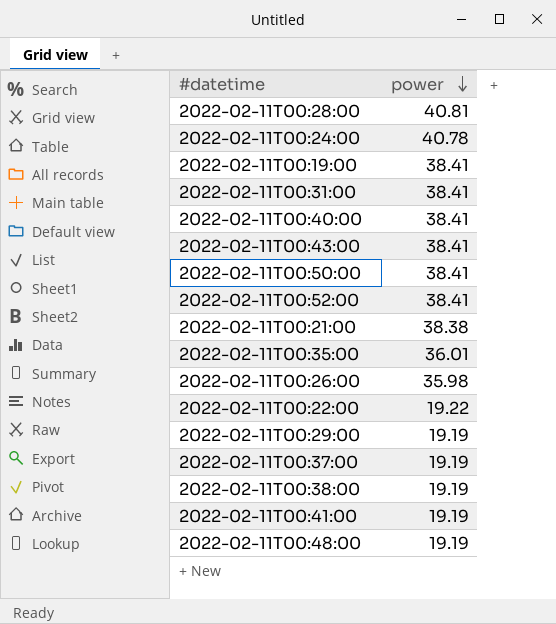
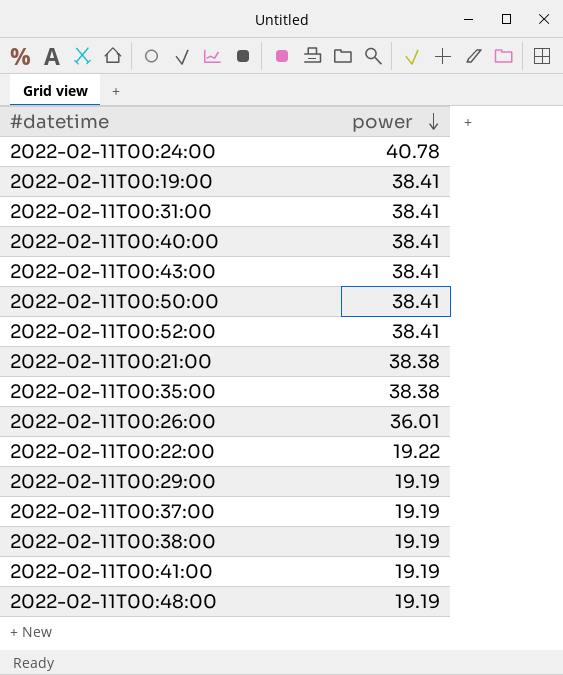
row 2022-02-11T00:28:00: 40.81 -> none
2022-02-11T00:35:00 | power: 36.01 -> 38.38
2022-02-11T00:26:00 | power: 35.98 -> 36.01

